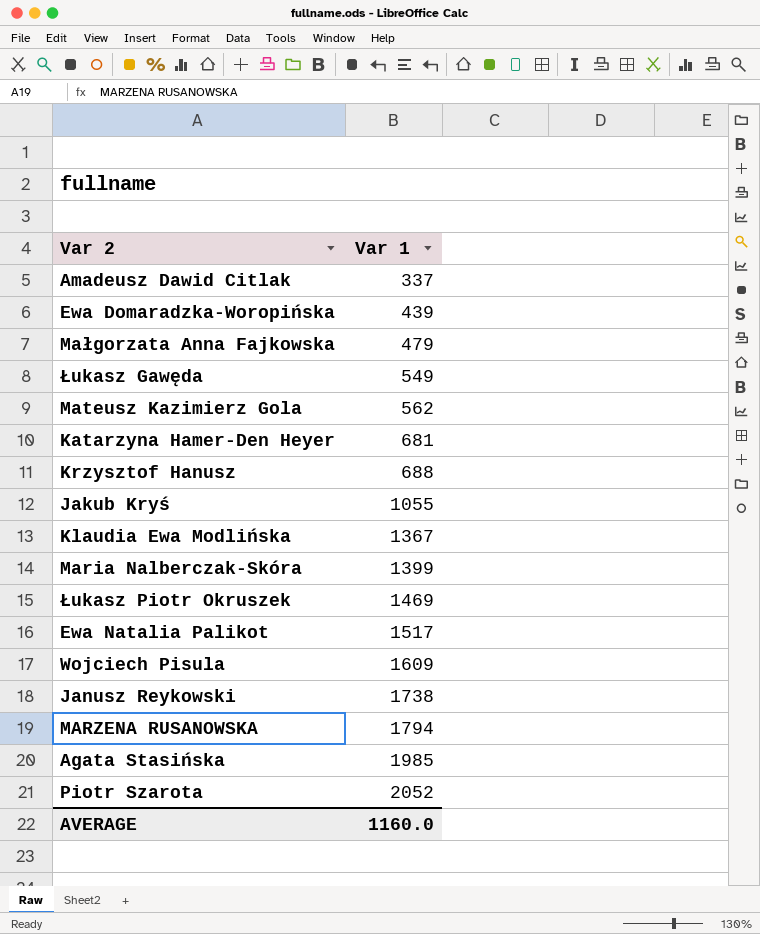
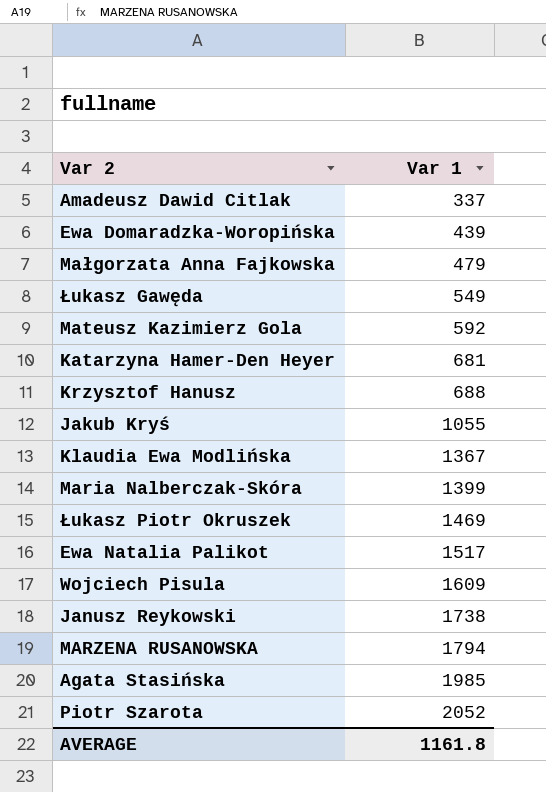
Mateusz Kazimierz Gola | Var 1: 562 -> 592
AVERAGE | Var 1: 1160.0 -> 1161.8

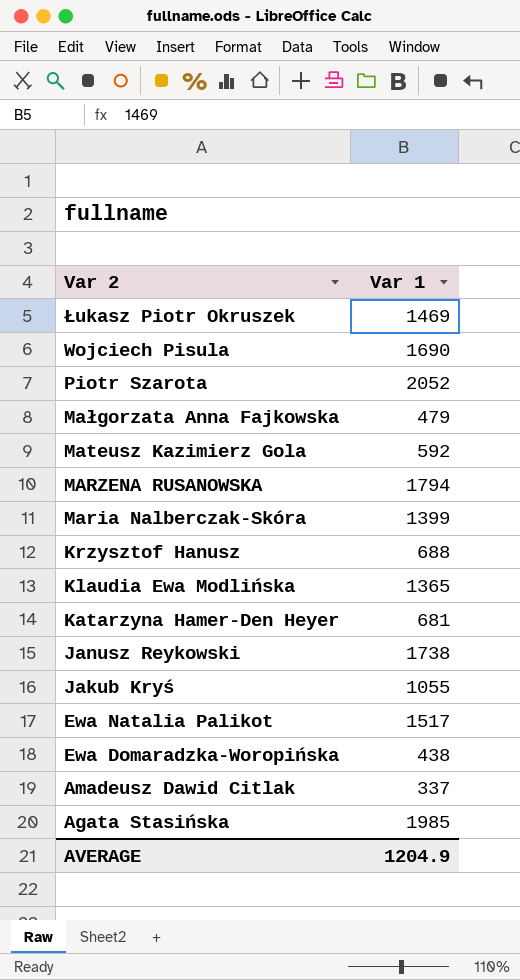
row order: Var 1 ascending -> Var 2 descending
row Łukasz Gawęda: 549 -> none
Wojciech Pisula | Var 1: 1609 -> 1690
Klaudia Ewa Modlińska | Var 1: 1367 -> 1365
Ewa Domaradzka-Woropińska | Var 1: 439 -> 438
AVERAGE | Var 1: 1161.8 -> 1204.9

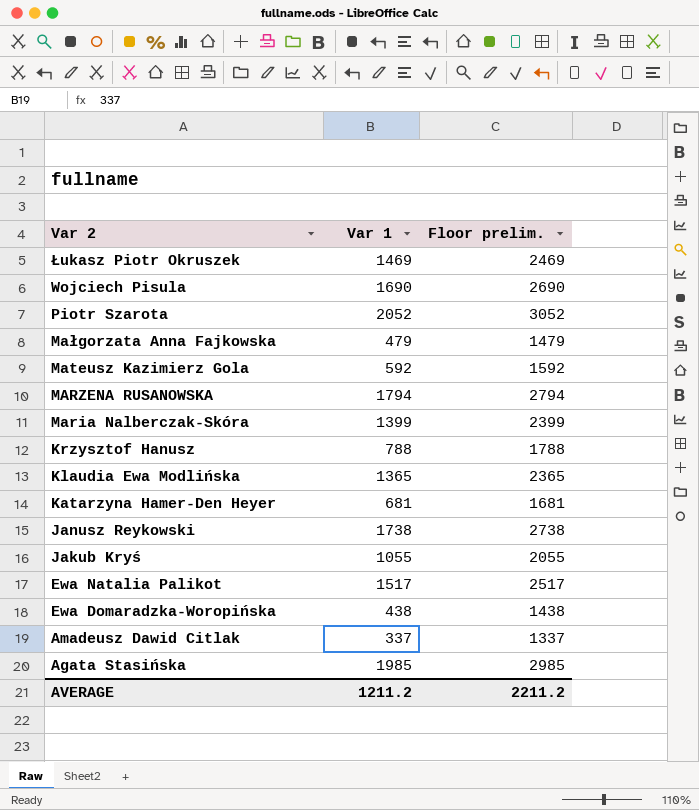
column Floor prelim. | formula: none -> [Var 1] + 1000
Krzysztof Hanusz | Var 1: 688 -> 788
AVERAGE | Var 1: 1204.9 -> 1211.2

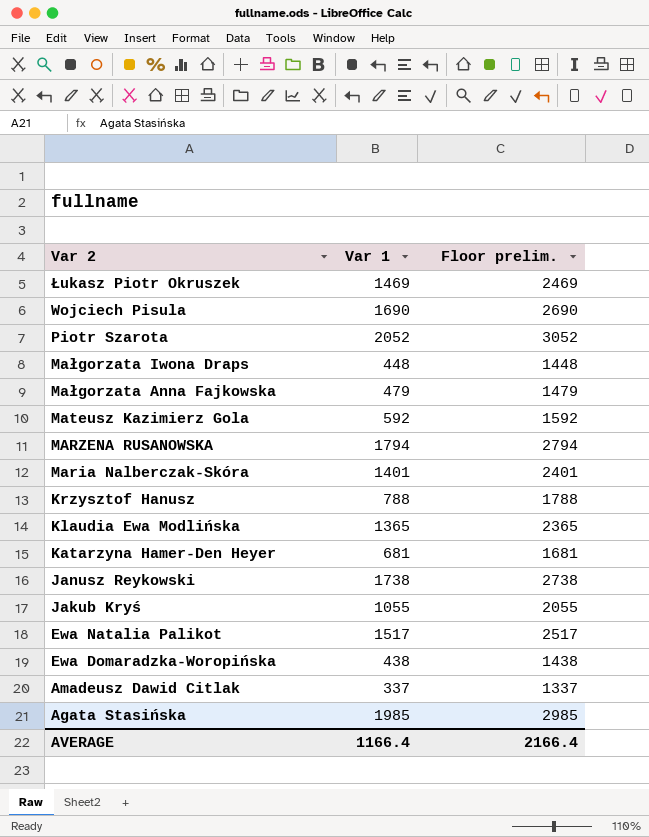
row Małgorzata Iwona Draps: none -> 448 | 1448
Maria Nalberczak-Skóra | Var 1: 1399 -> 1401
Maria Nalberczak-Skóra | Floor prelim.: 2399 -> 2401
AVERAGE | Var 1: 1211.2 -> 1166.4
AVERAGE | Floor prelim.: 2211.2 -> 2166.4

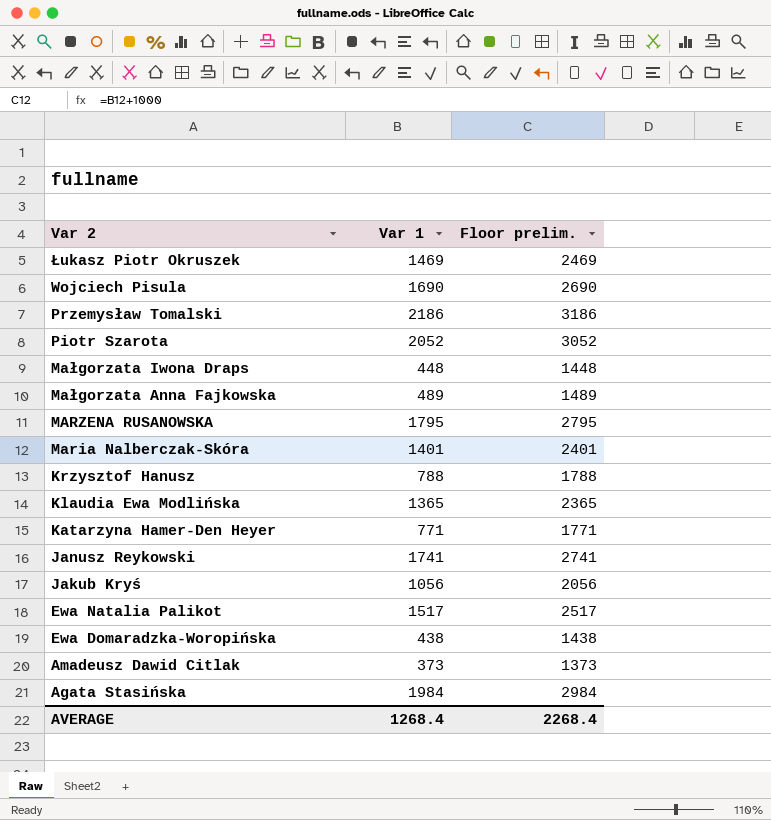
row Mateusz Kazimierz Gola: 592 | 1592 -> none
row Przemysław Tomalski: none -> 2186 | 3186
Małgorzata Anna Fajkowska | Var 1: 479 -> 489
Małgorzata Anna Fajkowska | Floor prelim.: 1479 -> 1489
MARZENA RUSANOWSKA | Var 1: 1794 -> 1795
MARZENA RUSANOWSKA | Floor prelim.: 2794 -> 2795
Katarzyna Hamer-Den Heyer | Var 1: 681 -> 771
Katarzyna Hamer-Den Heyer | Floor prelim.: 1681 -> 1771
Janusz Reykowski | Var 1: 1738 -> 1741
Janusz Reykowski | Floor prelim.: 2738 -> 2741
Jakub Kryś | Var 1: 1055 -> 1056
Jakub Kryś | Floor prelim.: 2055 -> 2056
Amadeusz Dawid Citlak | Var 1: 337 -> 373
Amadeusz Dawid Citlak | Floor prelim.: 1337 -> 1373
Agata Stasińska | Var 1: 1985 -> 1984
Agata Stasińska | Floor prelim.: 2985 -> 2984
AVERAGE | Var 1: 1166.4 -> 1268.4
AVERAGE | Floor prelim.: 2166.4 -> 2268.4

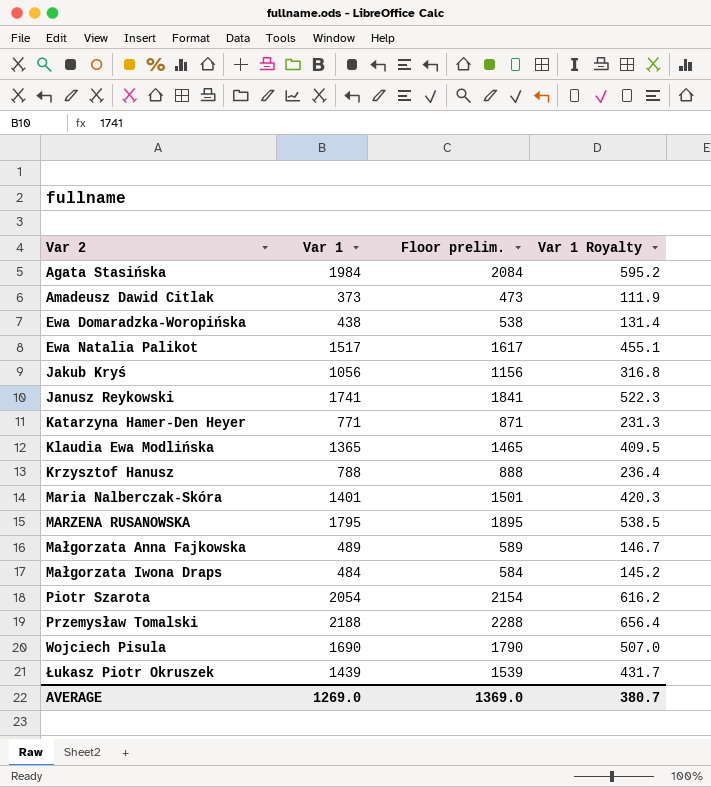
row order: Var 2 descending -> Var 2 ascending
column Floor prelim. | formula: [Var 1] + 1000 -> [Var 1] + 100
column Var 1 Royalty | formula: none -> [Var 1] * 0.3
Małgorzata Iwona Draps | Var 1: 448 -> 484
Piotr Szarota | Var 1: 2052 -> 2054
Przemysław Tomalski | Var 1: 2186 -> 2188
Łukasz Piotr Okruszek | Var 1: 1469 -> 1439
AVERAGE | Var 1: 1268.4 -> 1269.0
AVERAGE | Floor prelim.: 2268.4 -> 1369.0

